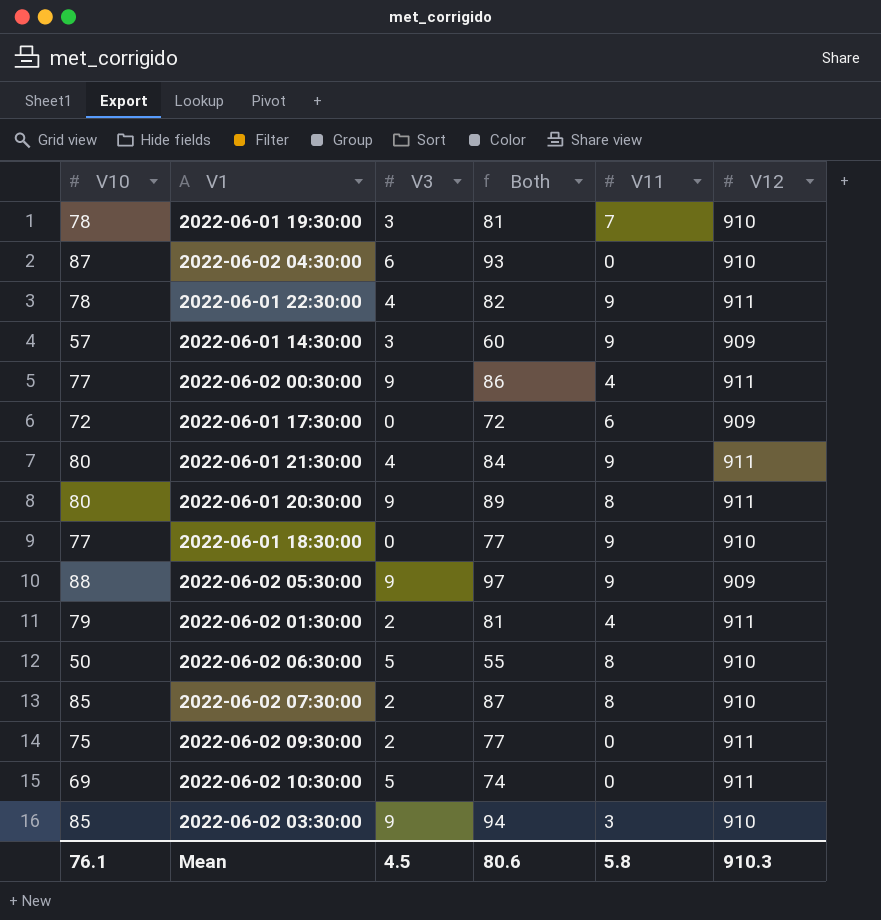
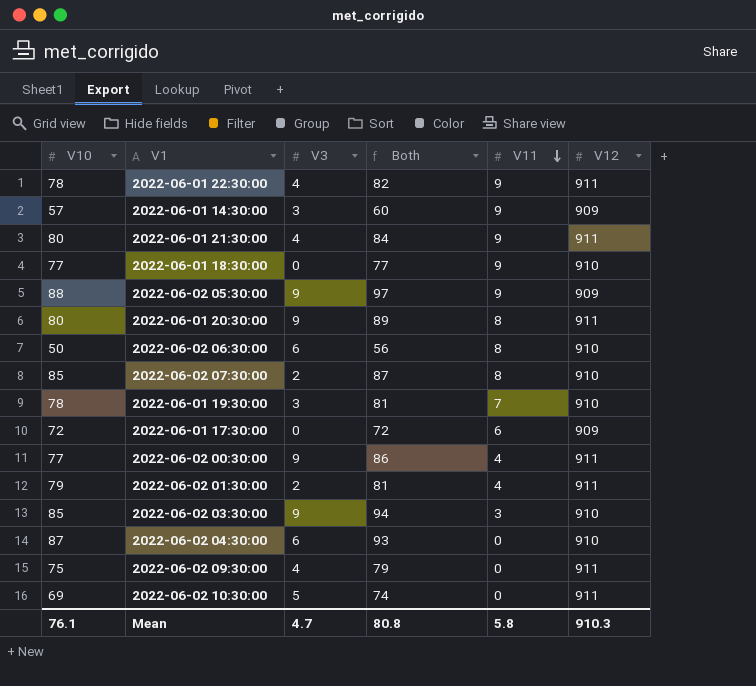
row order: none -> V11 descending
2022-06-02 06:30:00 | V3: 5 -> 6
2022-06-02 06:30:00 | Both: 55 -> 56
2022-06-02 09:30:00 | V3: 2 -> 4
2022-06-02 09:30:00 | Both: 77 -> 79
Mean | V3: 4.5 -> 4.7
Mean | Both: 80.6 -> 80.8

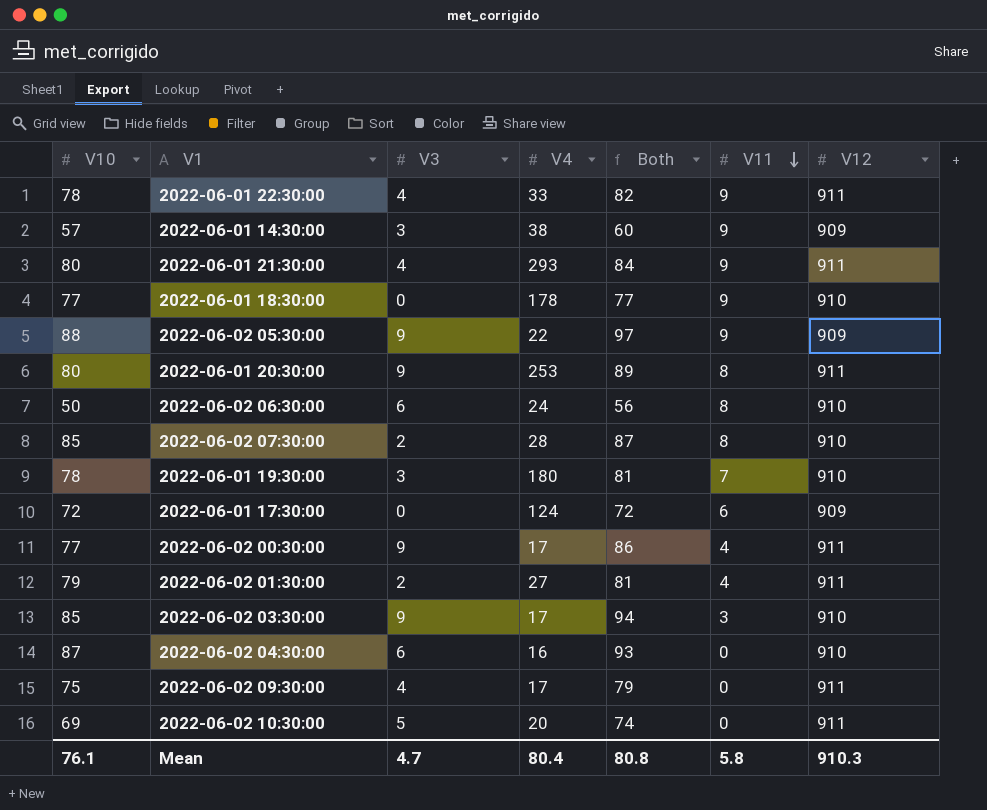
column V4 | position: none -> 4

